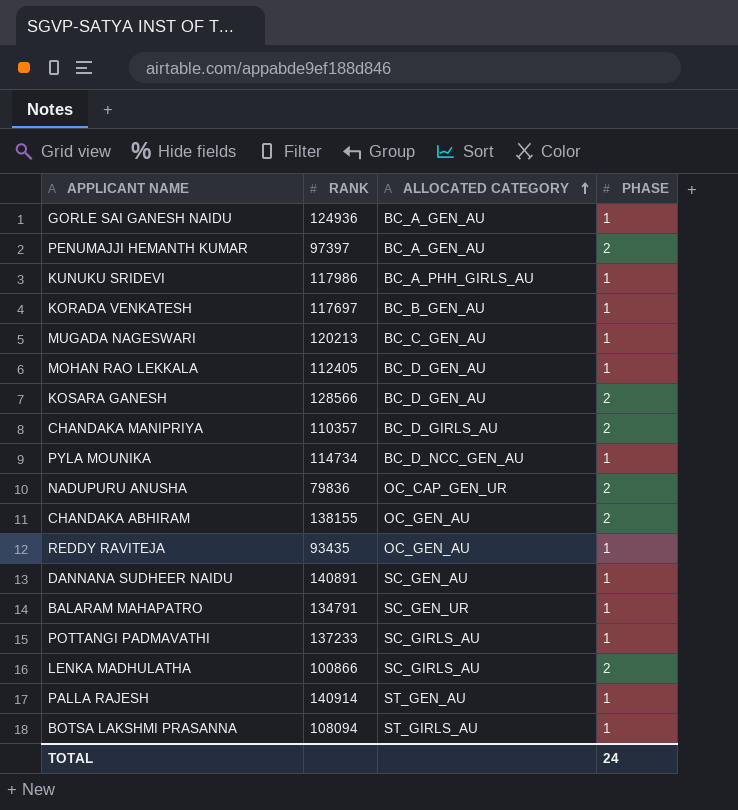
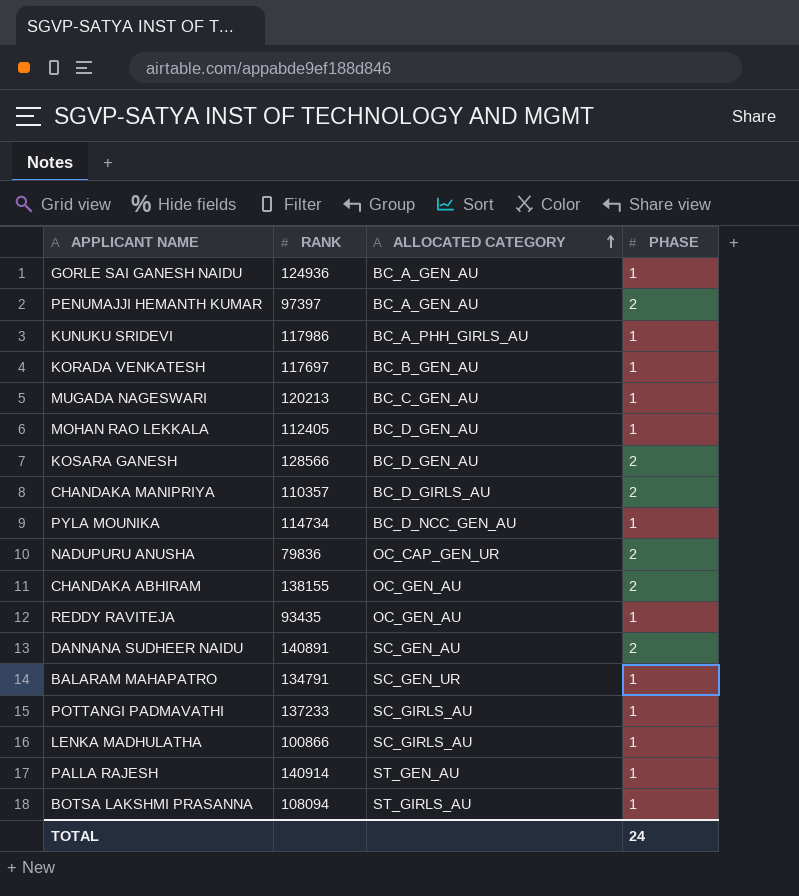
DANNANA SUDHEER NAIDU | PHASE: 1 -> 2
LENKA MADHULATHA | PHASE: 2 -> 1

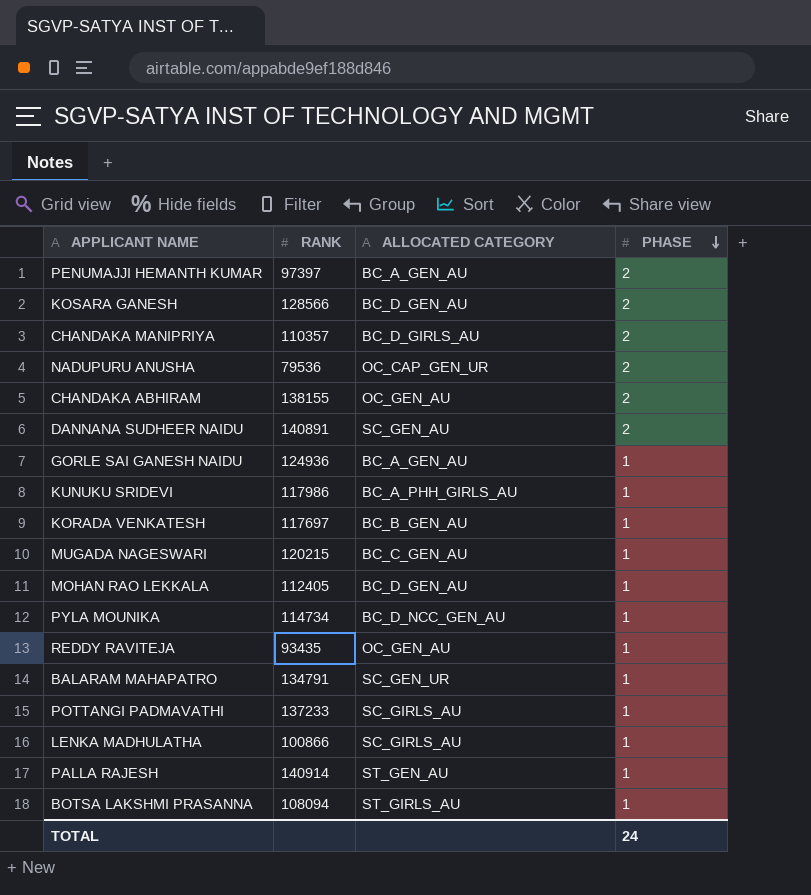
row order: ALLOCATED CATEGORY ascending -> PHASE descending
NADUPURU ANUSHA | RANK: 79836 -> 79536
MUGADA NAGESWARI | RANK: 120213 -> 120215

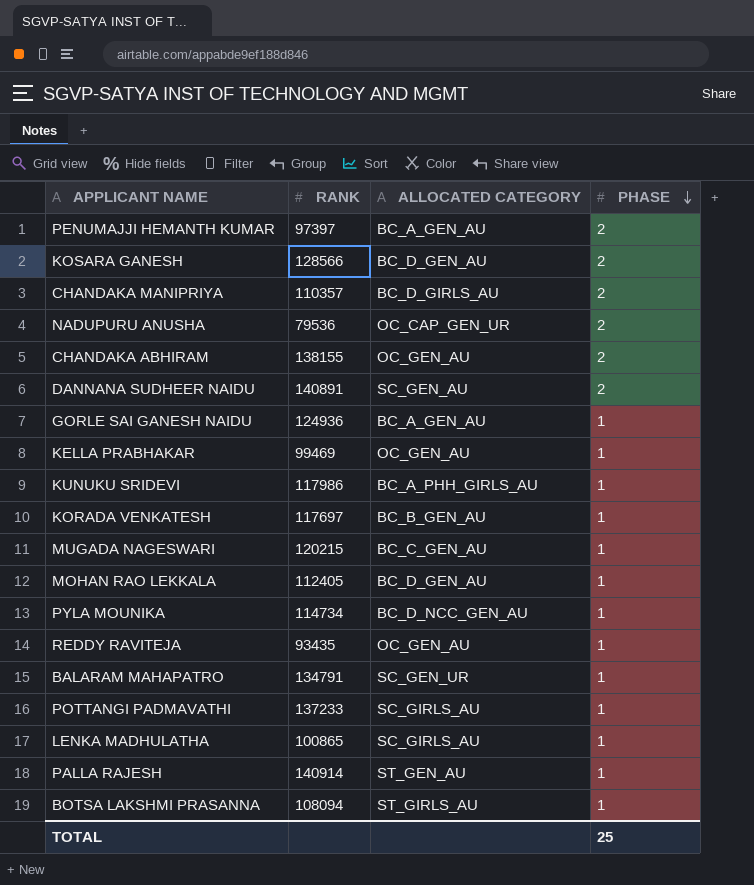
row KELLA PRABHAKAR: none -> 99469 | OC_GEN_AU | 1
LENKA MADHULATHA | RANK: 100866 -> 100865
TOTAL | PHASE: 24 -> 25

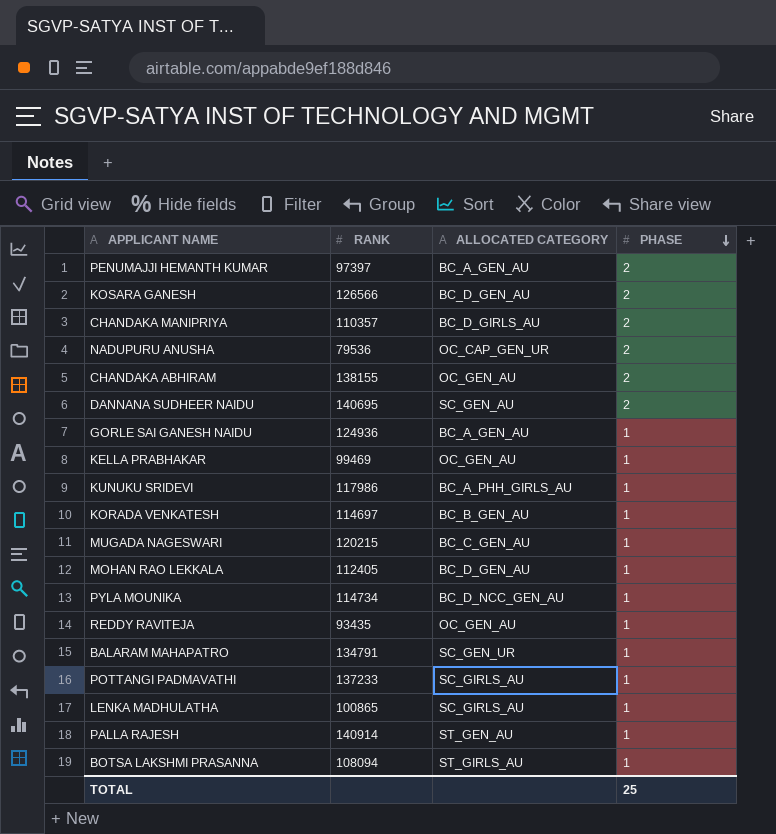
KOSARA GANESH | RANK: 128566 -> 126566
DANNANA SUDHEER NAIDU | RANK: 140891 -> 140695
KORADA VENKATESH | RANK: 117697 -> 114697

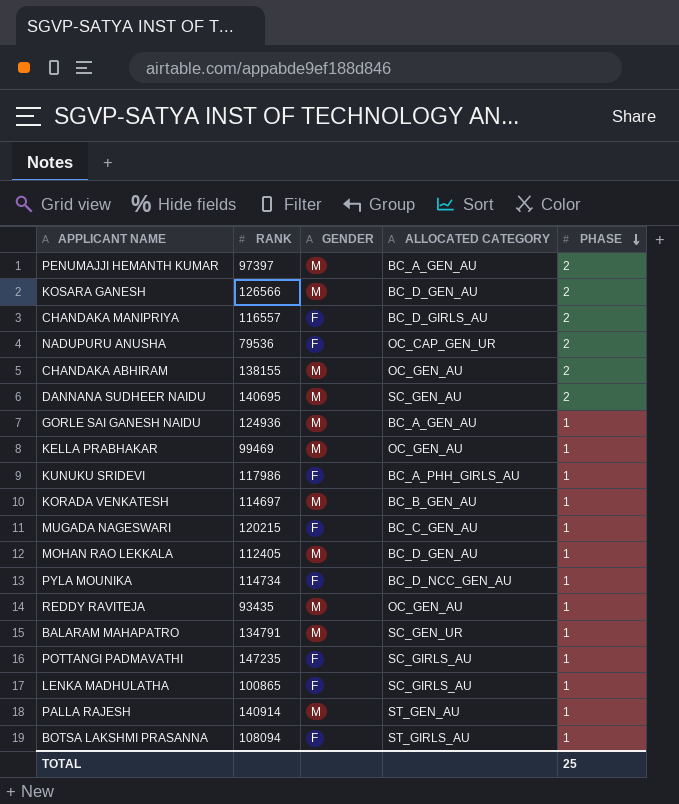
column GENDER | position: none -> 3
CHANDAKA MANIPRIYA | RANK: 110357 -> 116557
POTTANGI PADMAVATHI | RANK: 137233 -> 147235

